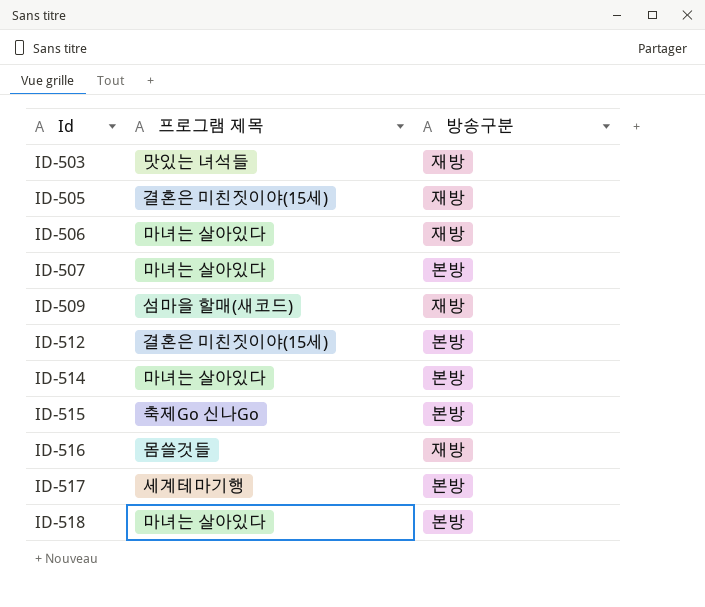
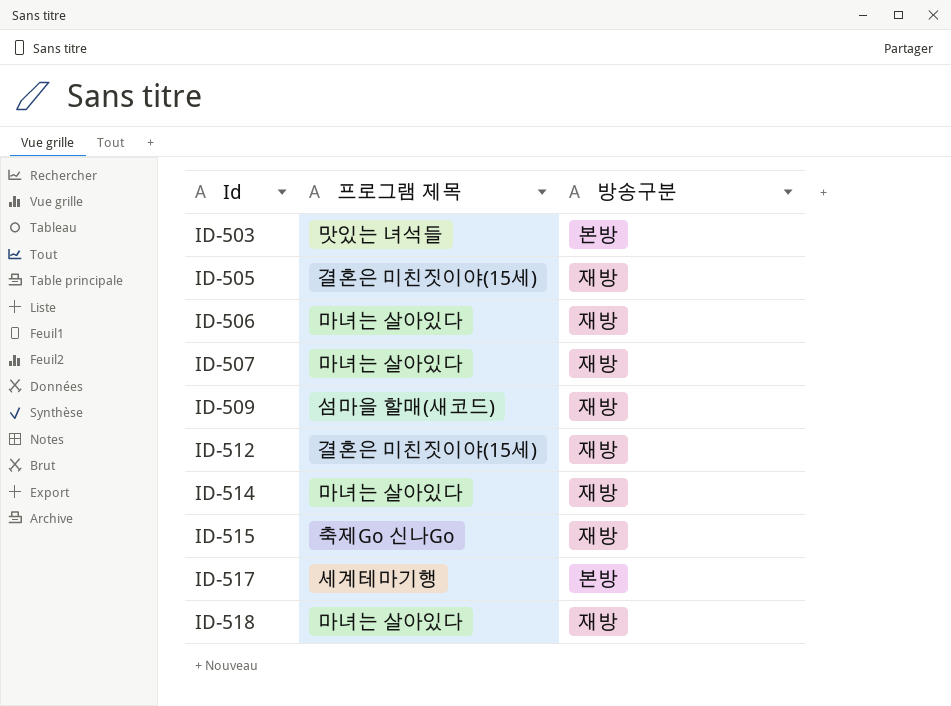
row ID-516: 몸쓸것들 | 재방 -> none
ID-503 | 방송구분: 재방 -> 본방
ID-507 | 방송구분: 본방 -> 재방
ID-512 | 방송구분: 본방 -> 재방
ID-514 | 방송구분: 본방 -> 재방
ID-515 | 방송구분: 본방 -> 재방
ID-518 | 방송구분: 본방 -> 재방

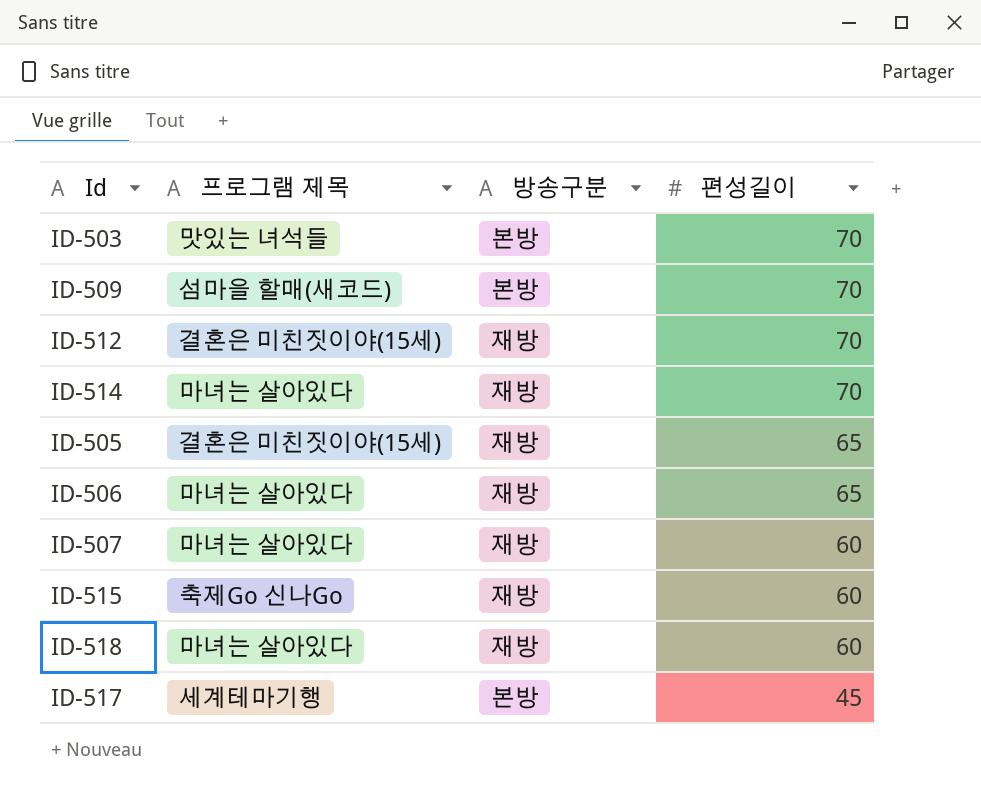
row order: Id ascending -> 편성길이 descending
column 편성길이 | position: none -> 4
ID-509 | 방송구분: 재방 -> 본방

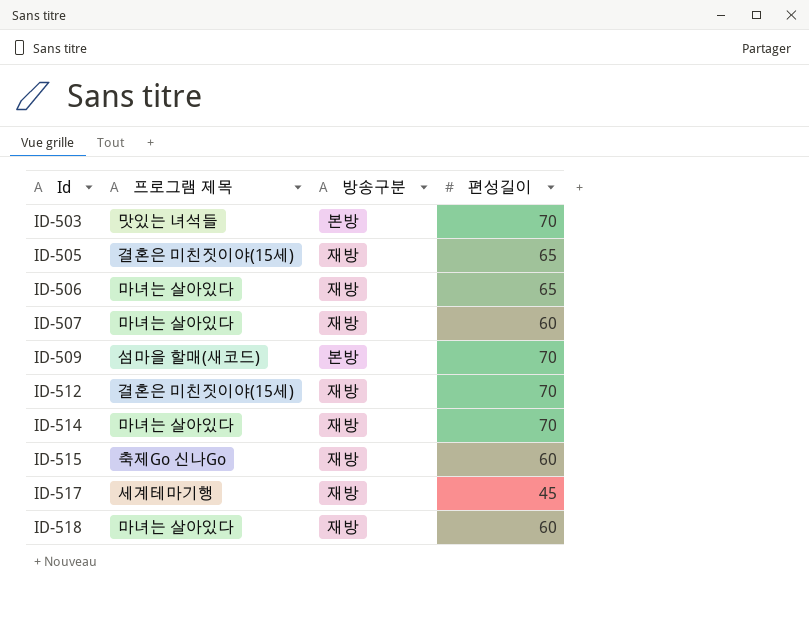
row order: 편성길이 descending -> Id ascending
ID-517 | 방송구분: 본방 -> 재방

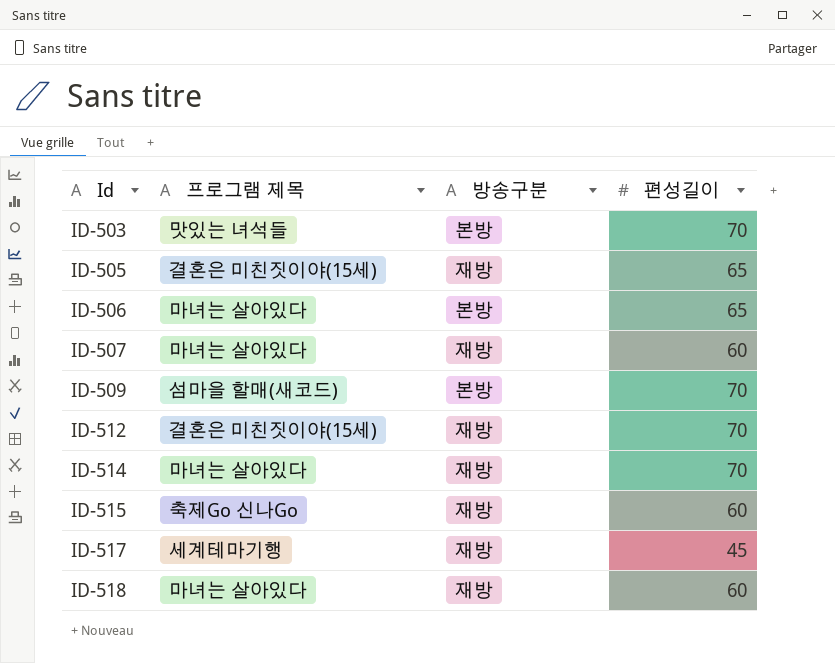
ID-506 | 방송구분: 재방 -> 본방

